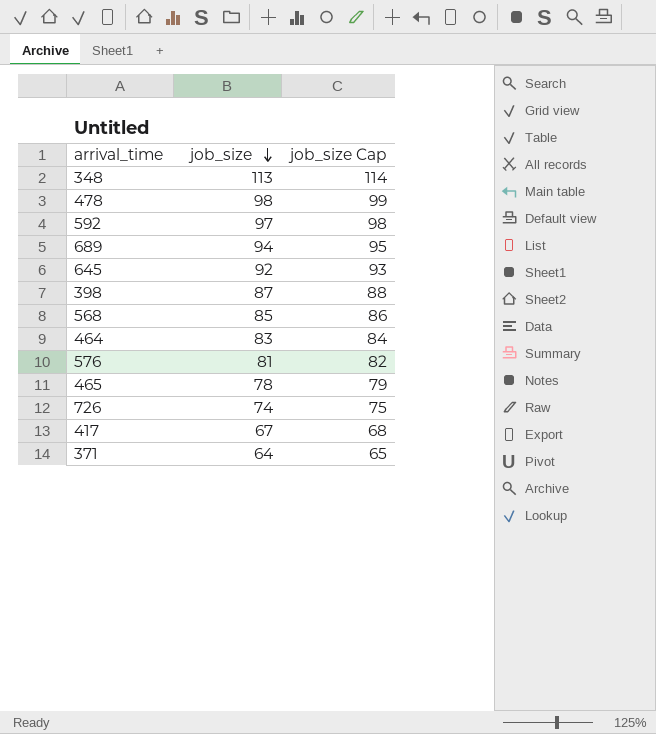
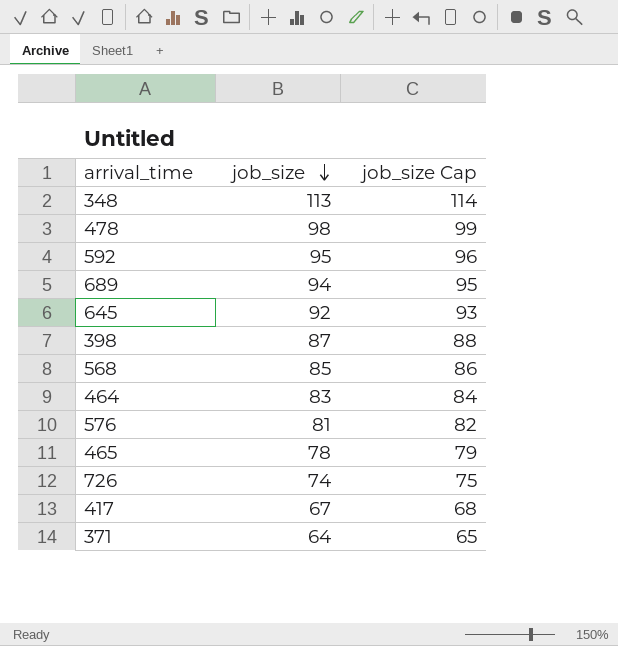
592 | job_size: 97 -> 95
592 | job_size Cap: 98 -> 96

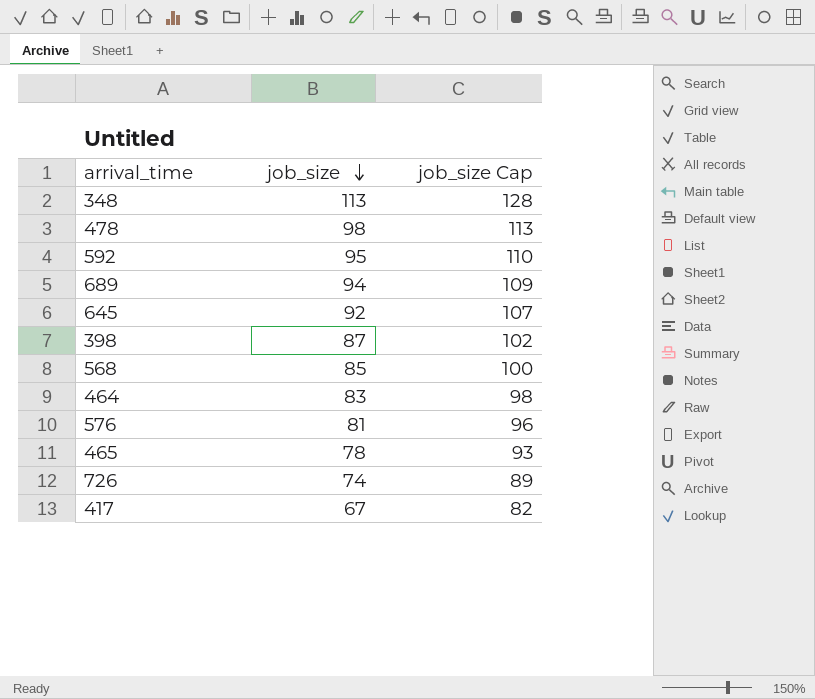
column job_size Cap | formula: [job_size] + 1 -> [job_size] + 15
row 371: 64 | 65 -> none

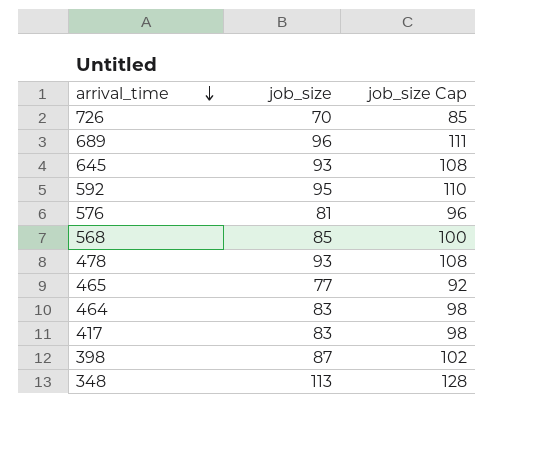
row order: job_size descending -> arrival_time descending
726 | job_size: 74 -> 70
726 | job_size Cap: 89 -> 85
689 | job_size: 94 -> 96
689 | job_size Cap: 109 -> 111
645 | job_size: 92 -> 93
645 | job_size Cap: 107 -> 108
478 | job_size: 98 -> 93
478 | job_size Cap: 113 -> 108
465 | job_size: 78 -> 77
465 | job_size Cap: 93 -> 92
417 | job_size: 67 -> 83
417 | job_size Cap: 82 -> 98

